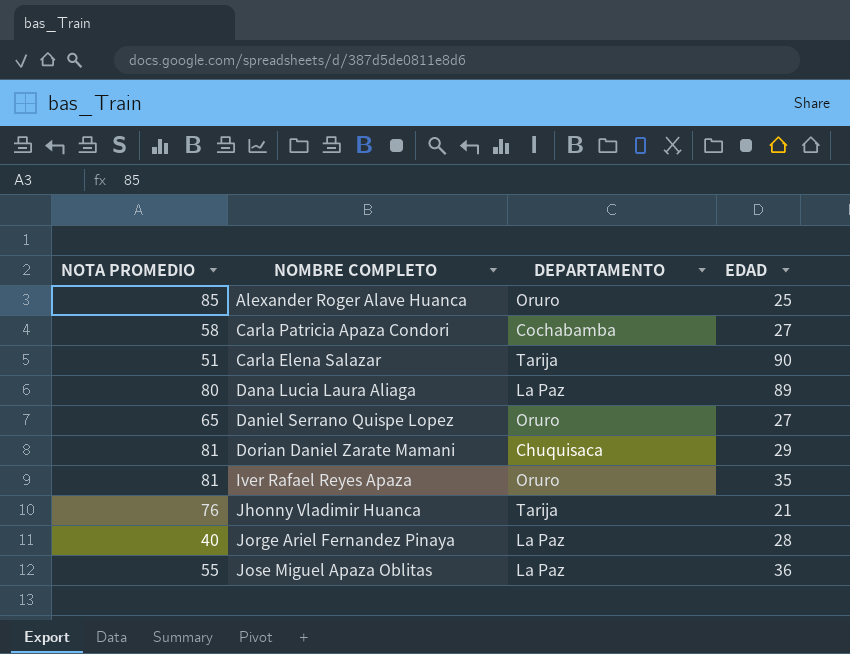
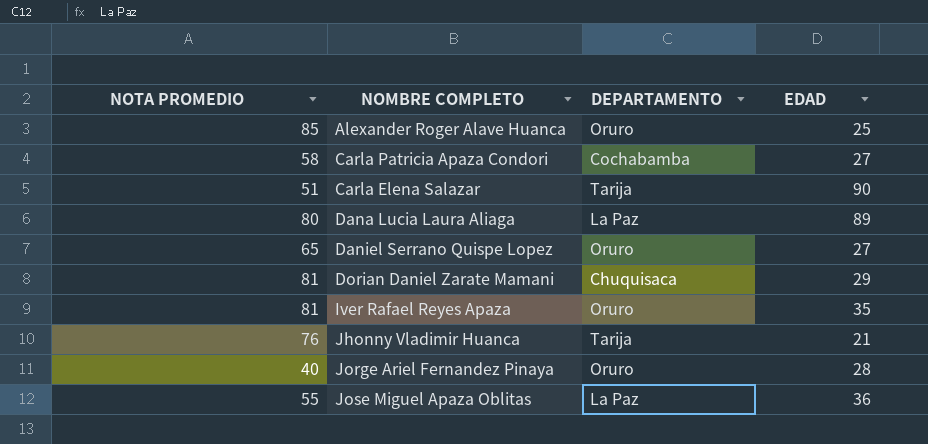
Jorge Ariel Fernandez Pinaya | DEPARTAMENTO: La Paz -> Oruro

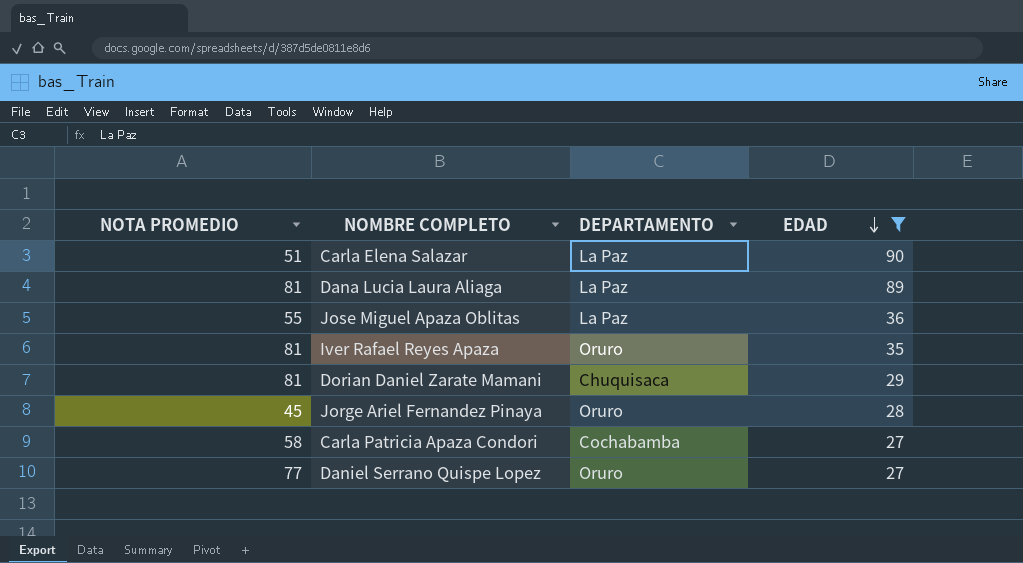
filter: none -> EDAD >= 27
row order: none -> EDAD descending
Carla Elena Salazar | DEPARTAMENTO: Tarija -> La Paz
Dana Lucia Laura Aliaga | NOTA PROMEDIO: 80 -> 81
Jorge Ariel Fernandez Pinaya | NOTA PROMEDIO: 40 -> 45
Daniel Serrano Quispe Lopez | NOTA PROMEDIO: 65 -> 77

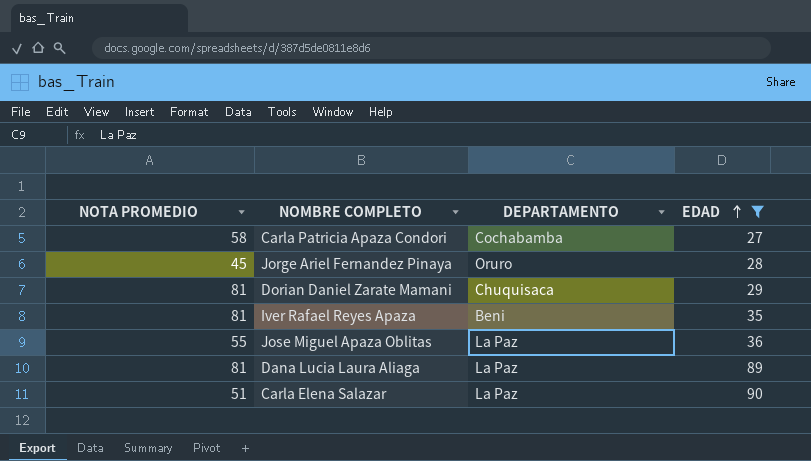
row order: EDAD descending -> EDAD ascending
row Daniel Serrano Quispe Lopez: 77 | Oruro | 27 -> none
Iver Rafael Reyes Apaza | DEPARTAMENTO: Oruro -> Beni

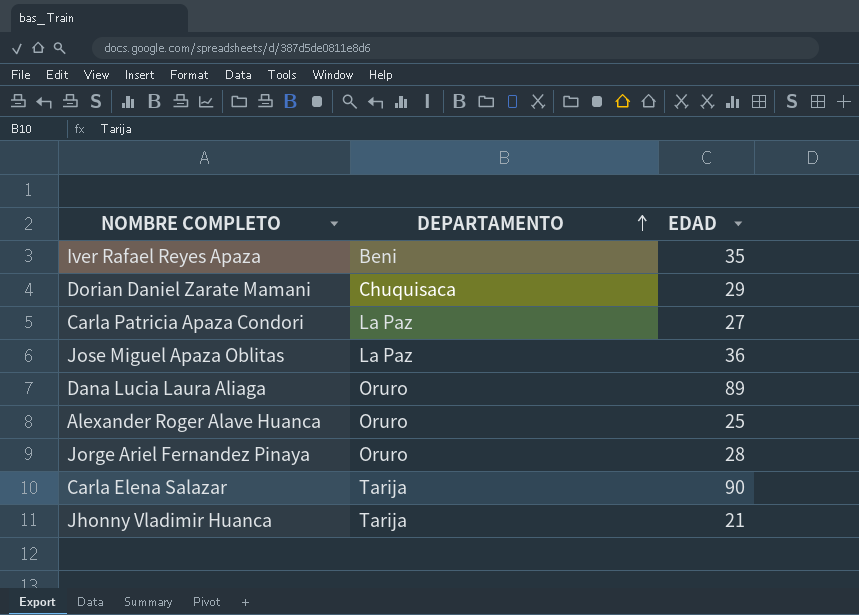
filter: EDAD >= 27 -> none
row order: EDAD ascending -> DEPARTAMENTO ascending
column NOTA PROMEDIO | position: 1 -> none
Carla Patricia Apaza Condori | DEPARTAMENTO: Cochabamba -> La Paz
Dana Lucia Laura Aliaga | DEPARTAMENTO: La Paz -> Oruro
Carla Elena Salazar | DEPARTAMENTO: La Paz -> Tarija

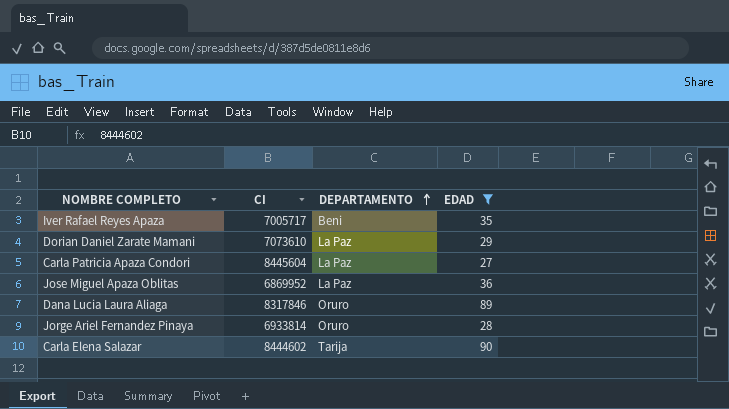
filter: none -> EDAD >= 27
column CI | position: none -> 2
Dorian Daniel Zarate Mamani | DEPARTAMENTO: Chuquisaca -> La Paz

